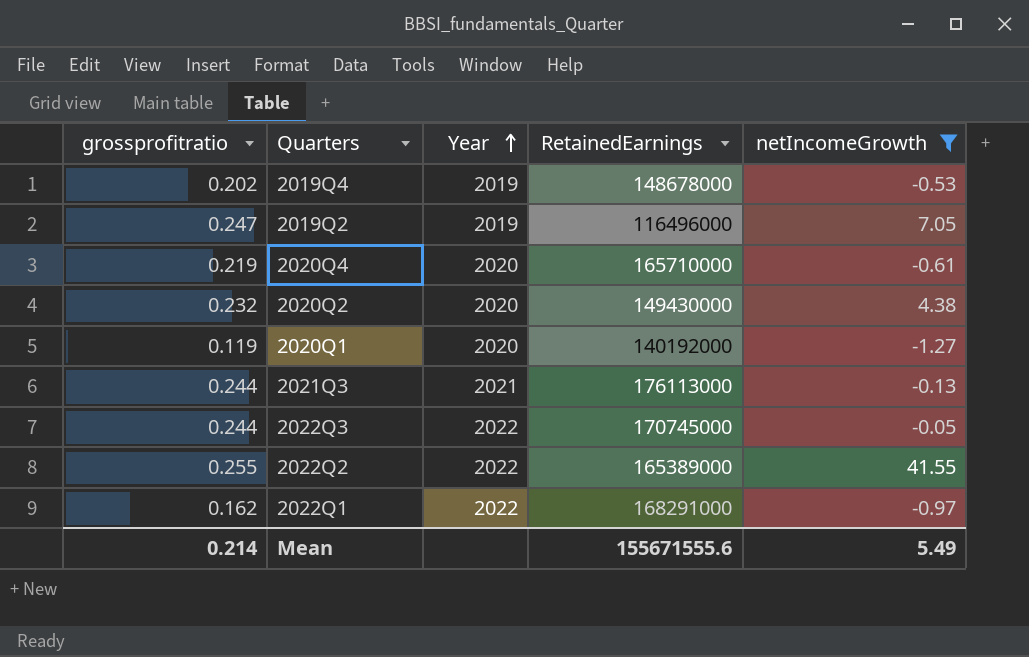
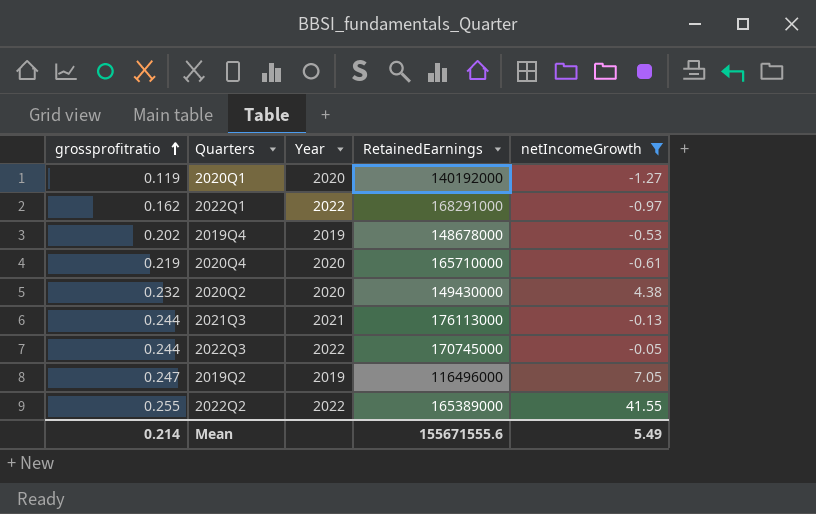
row order: Year ascending -> grossprofitratio ascending

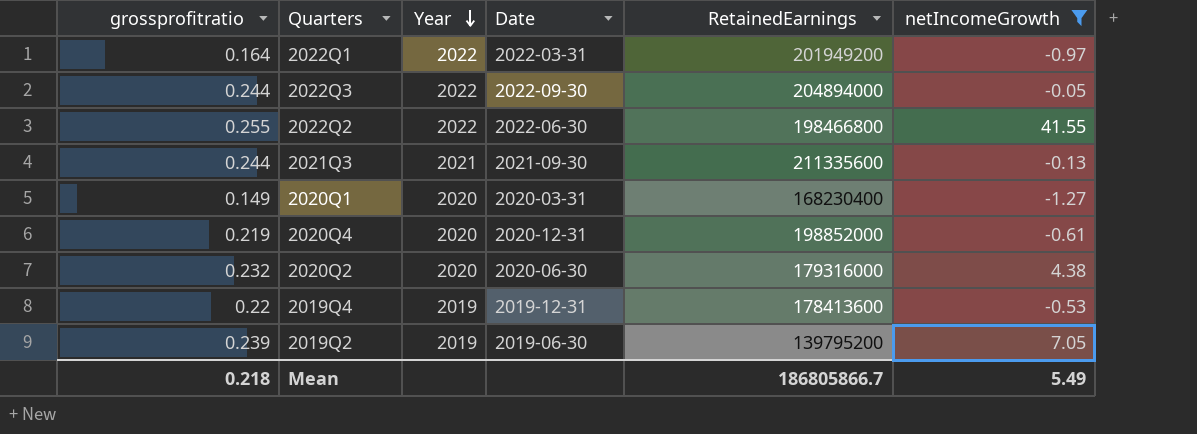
row order: grossprofitratio ascending -> Year descending
column Date | position: none -> 4
2022Q1 | grossprofitratio: 0.162 -> 0.164
2022Q1 | RetainedEarnings: 168291000 -> 201949200
2022Q3 | RetainedEarnings: 170745000 -> 204894000
2022Q2 | RetainedEarnings: 165389000 -> 198466800
2021Q3 | RetainedEarnings: 176113000 -> 211335600
2020Q1 | grossprofitratio: 0.119 -> 0.149
2020Q1 | RetainedEarnings: 140192000 -> 168230400
2020Q4 | RetainedEarnings: 165710000 -> 198852000
2020Q2 | RetainedEarnings: 149430000 -> 179316000
2019Q4 | grossprofitratio: 0.202 -> 0.22
2019Q4 | RetainedEarnings: 148678000 -> 178413600
2019Q2 | grossprofitratio: 0.247 -> 0.239
2019Q2 | RetainedEarnings: 116496000 -> 139795200
Mean | grossprofitratio: 0.214 -> 0.218
Mean | RetainedEarnings: 155671555.6 -> 186805866.7

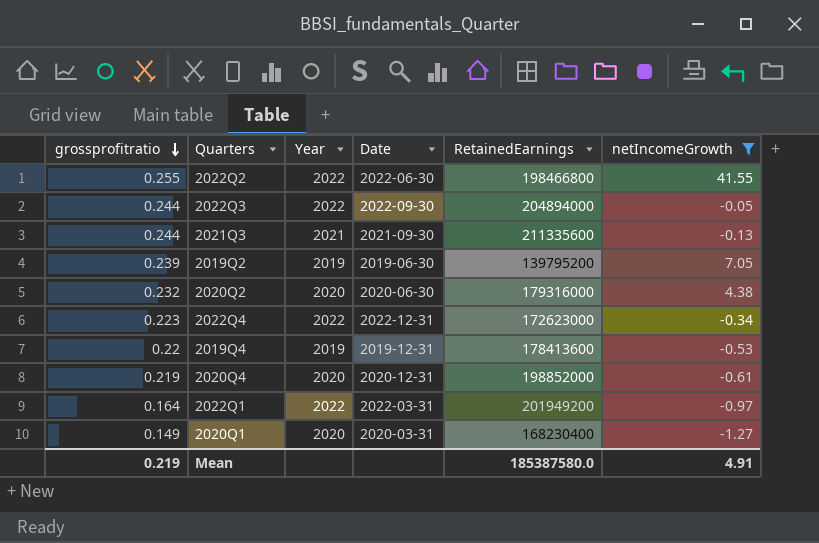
row order: Year descending -> grossprofitratio descending
row 2022Q4: none -> 0.223 | 2022 | 2022-12-31 | 172623000 | -0.34
Mean | grossprofitratio: 0.218 -> 0.219
Mean | RetainedEarnings: 186805866.7 -> 185387580.0
Mean | netIncomeGrowth: 5.49 -> 4.91

